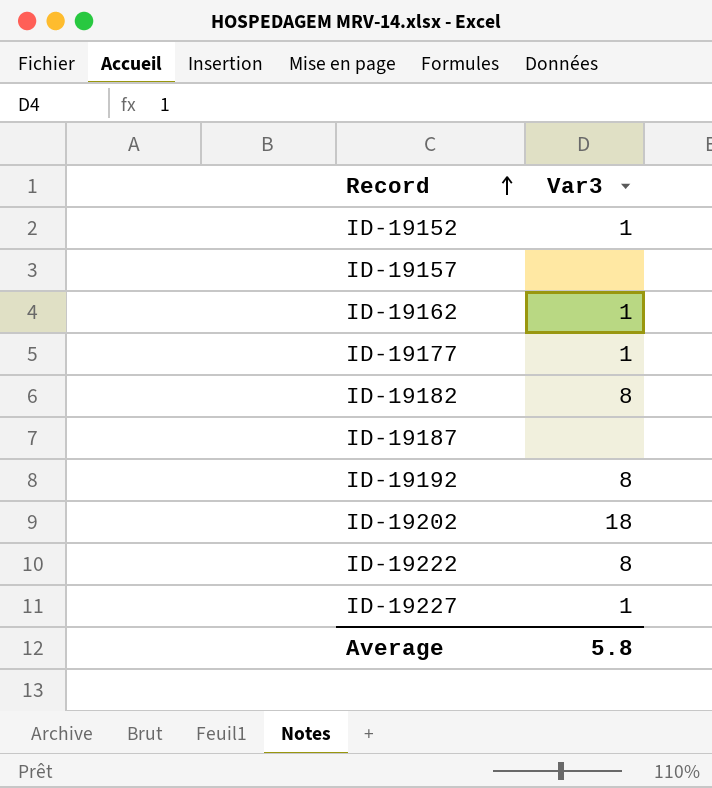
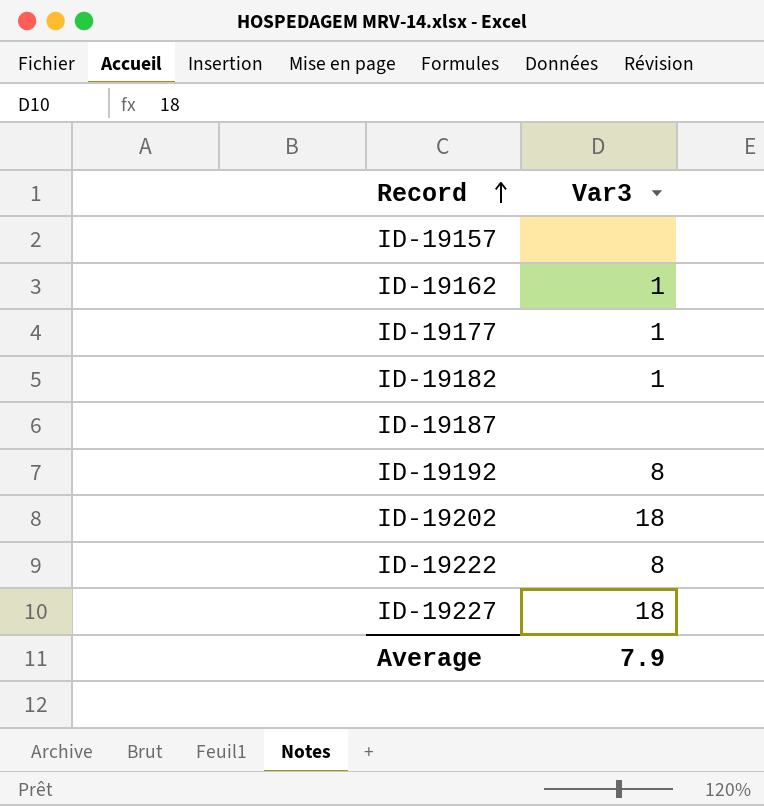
row ID-19152: 1 -> none
ID-19182 | Var3: 8 -> 1
ID-19227 | Var3: 1 -> 18
Average | Var3: 5.8 -> 7.9

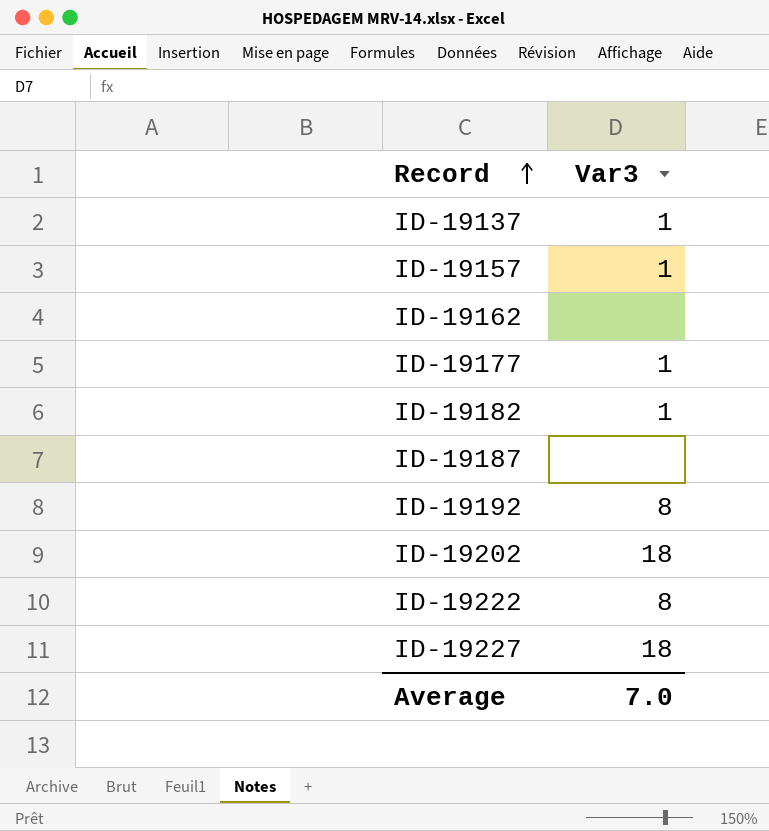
row ID-19137: none -> 1
ID-19157 | Var3: none -> 1
ID-19162 | Var3: 1 -> none
Average | Var3: 7.9 -> 7.0

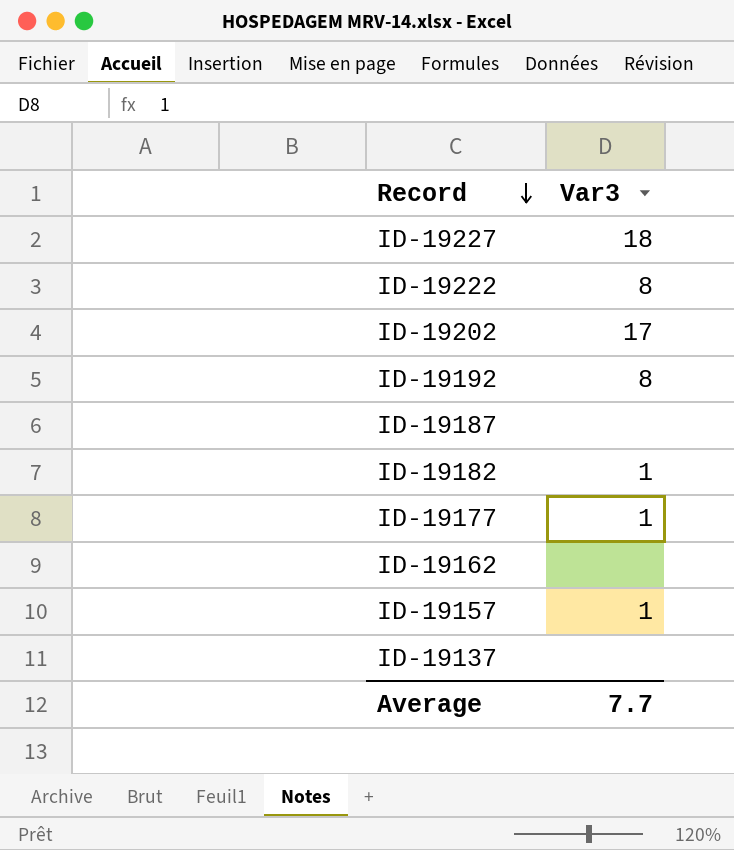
row order: Record ascending -> Record descending
ID-19202 | Var3: 18 -> 17
ID-19137 | Var3: 1 -> none
Average | Var3: 7.0 -> 7.7

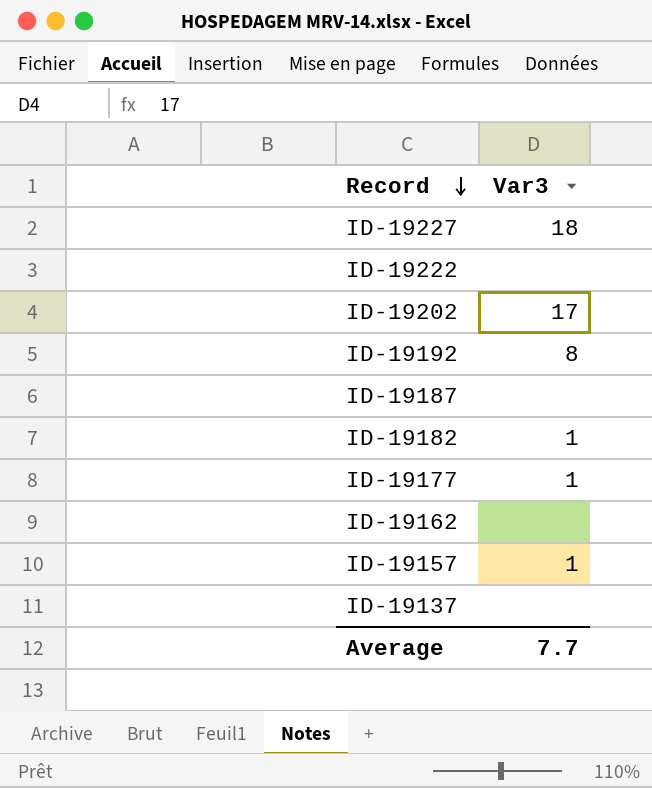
ID-19222 | Var3: 8 -> none

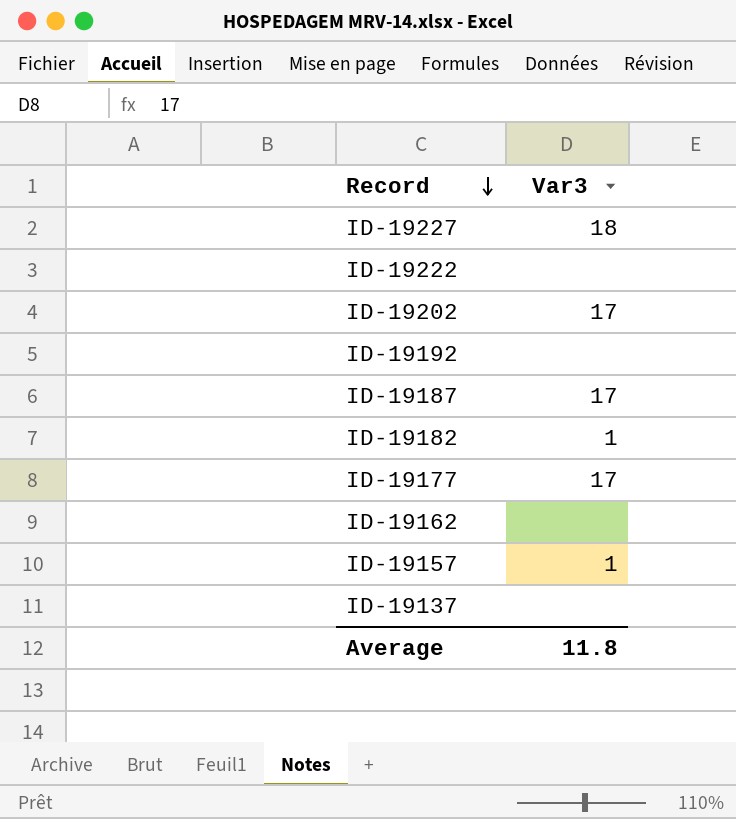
ID-19192 | Var3: 8 -> none
ID-19187 | Var3: none -> 17
ID-19177 | Var3: 1 -> 17
Average | Var3: 7.7 -> 11.8

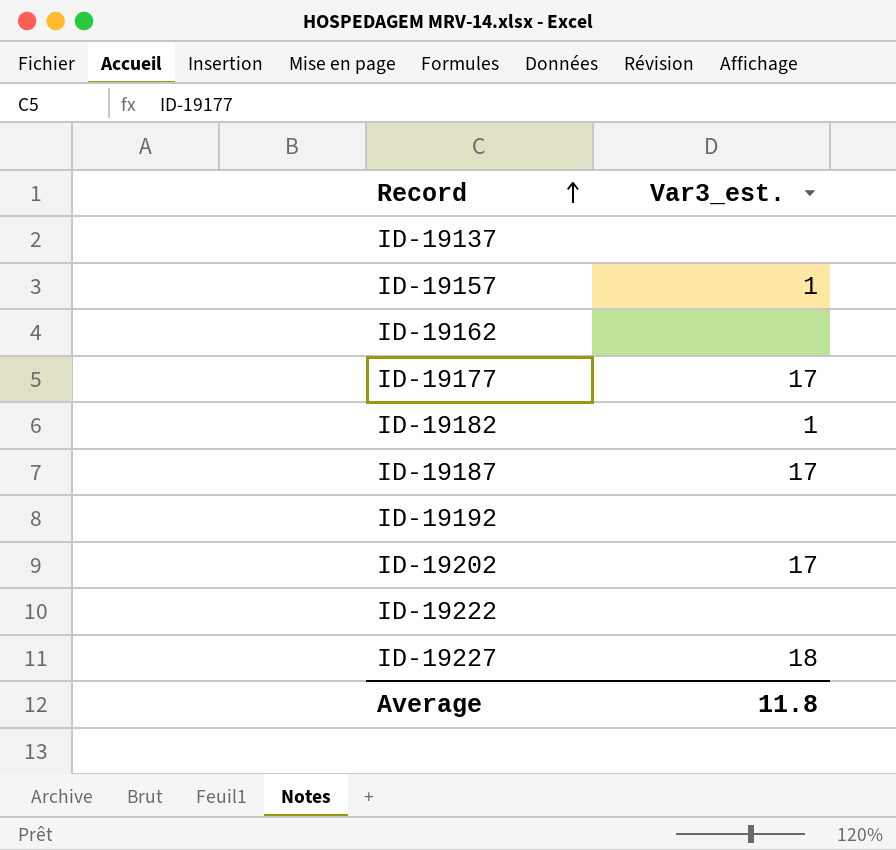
row order: Record descending -> Record ascending
column name: Var3 -> Var3_est.

